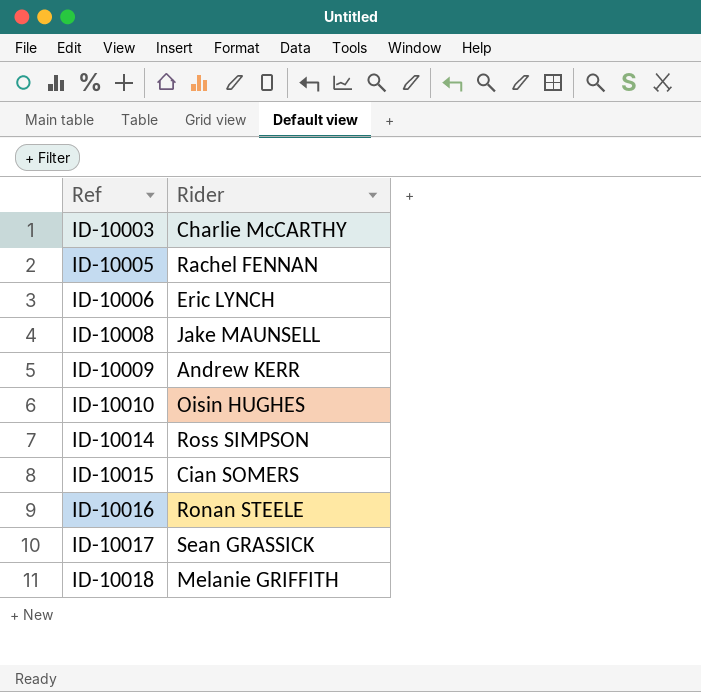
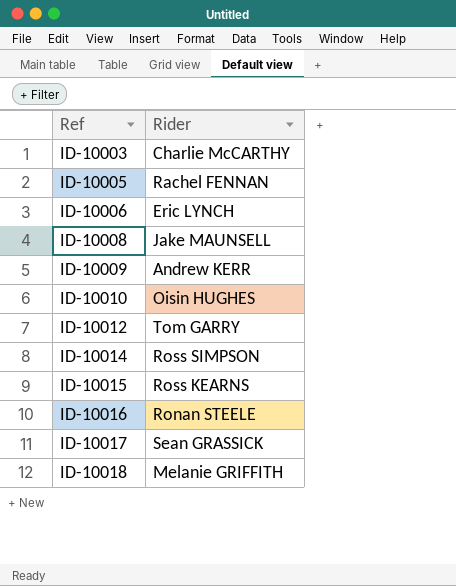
row ID-10012: none -> Tom GARRY
ID-10015 | Rider: Cian SOMERS -> Ross KEARNS

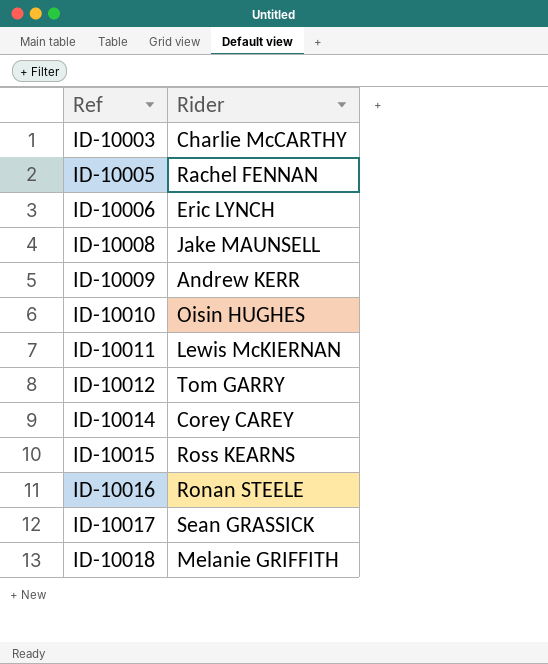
row ID-10011: none -> Lewis McKIERNAN
ID-10014 | Rider: Ross SIMPSON -> Corey CAREY

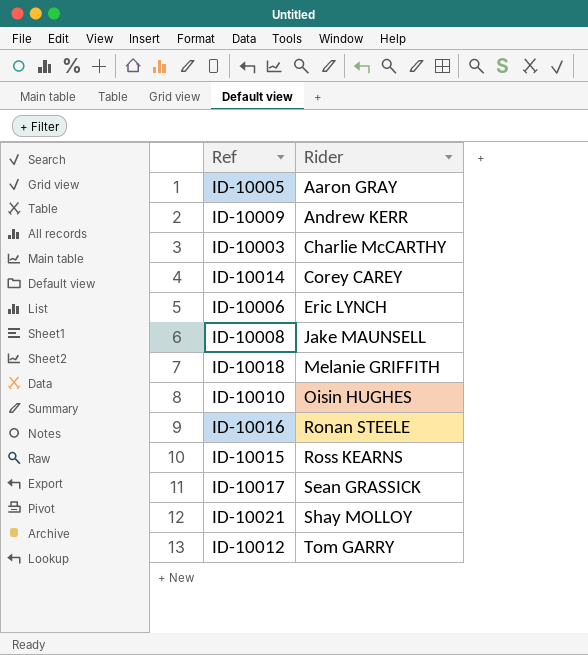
row order: Ref ascending -> Rider ascending
row ID-10011: Lewis McKIERNAN -> none
ID-10005 | Rider: Rachel FENNAN -> Aaron GRAY
row ID-10021: none -> Shay MOLLOY

